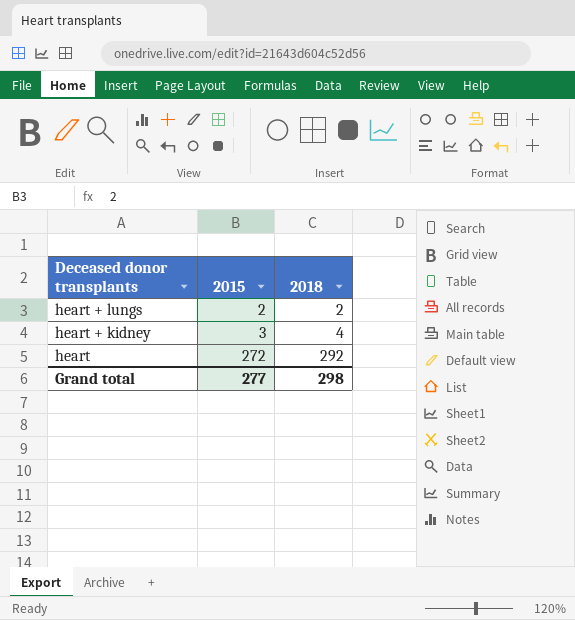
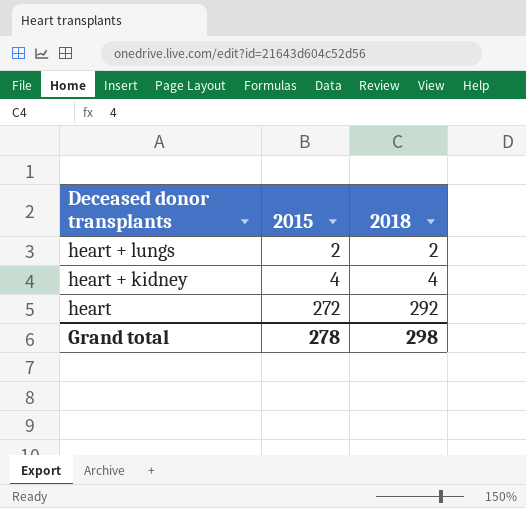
heart + kidney | 2015: 3 -> 4
Grand total | 2015: 277 -> 278

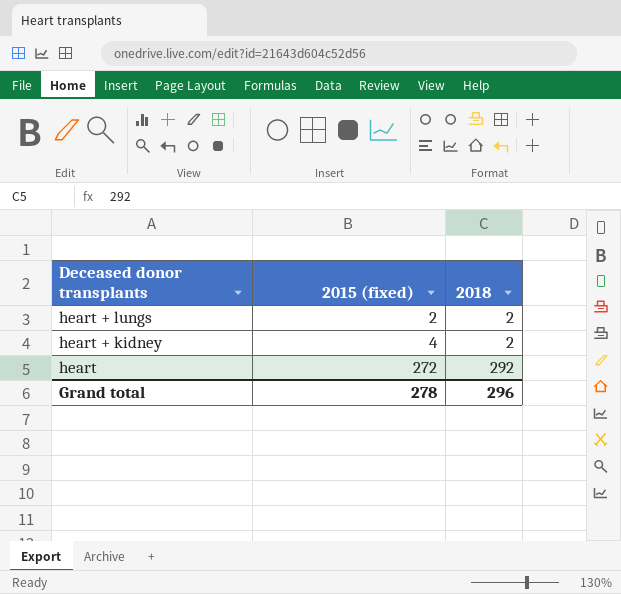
column name: 2015 -> 2015 (fixed)
heart + kidney | 2018: 4 -> 2
Grand total | 2018: 298 -> 296

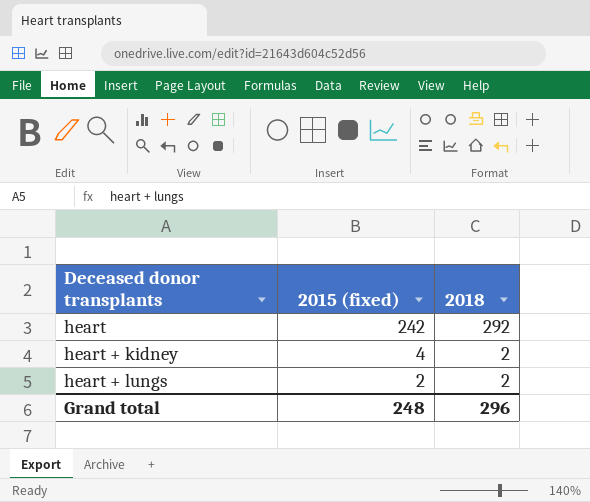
row order: Deceased donor transplants descending -> Deceased donor transplants ascending
heart | 2015 (fixed): 272 -> 242
Grand total | 2015 (fixed): 278 -> 248

